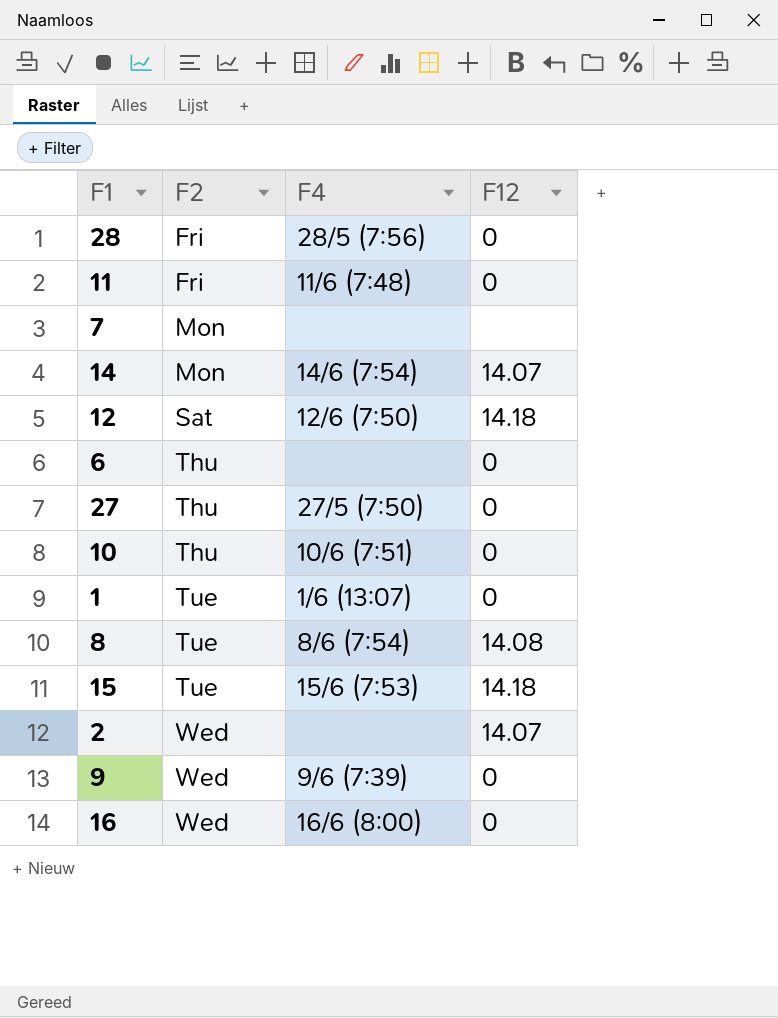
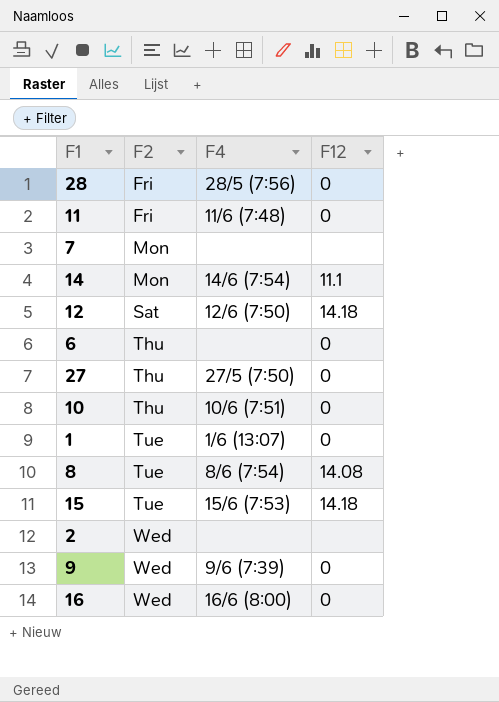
14 | F12: 14.07 -> 11.1
2 | F12: 14.07 -> none

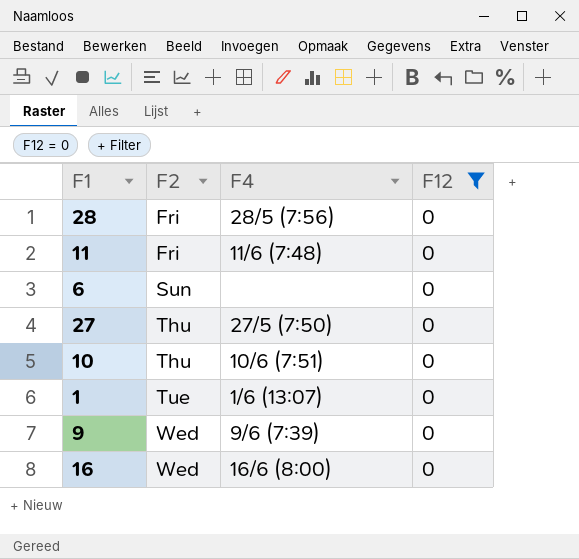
filter: none -> F12 = 0
6 | F2: Thu -> Sun

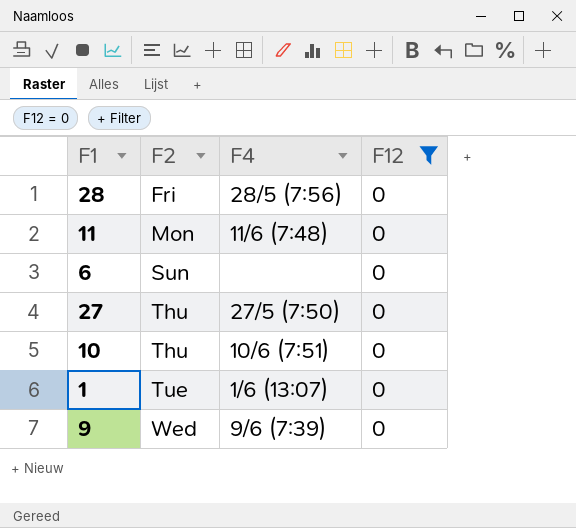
row 16: Wed | 16/6 (8:00) | 0 -> none
11 | F2: Fri -> Mon

